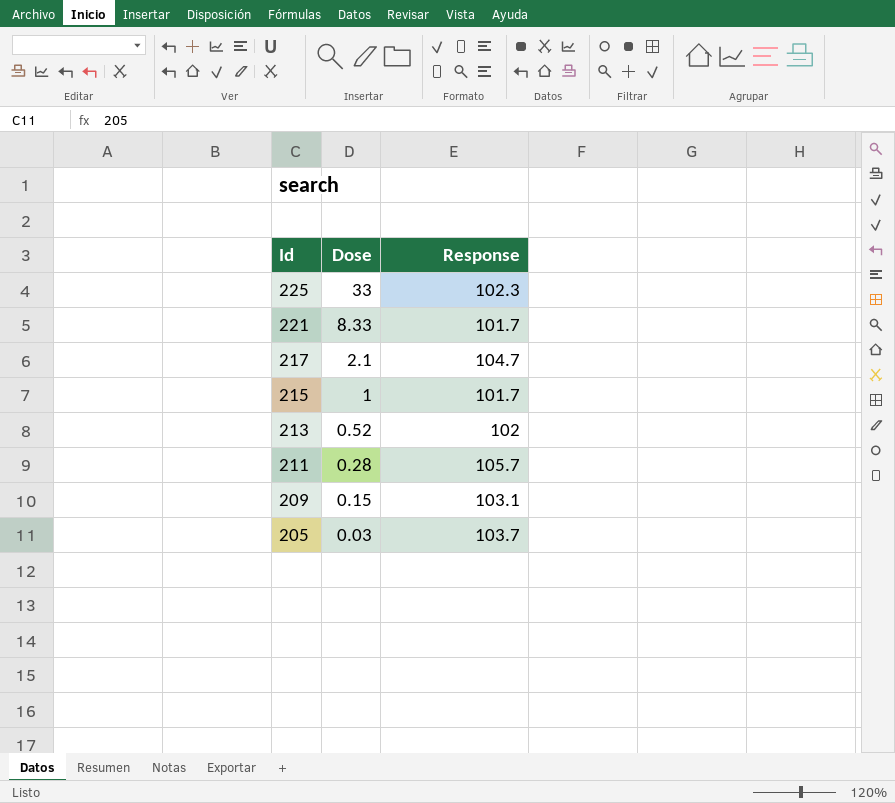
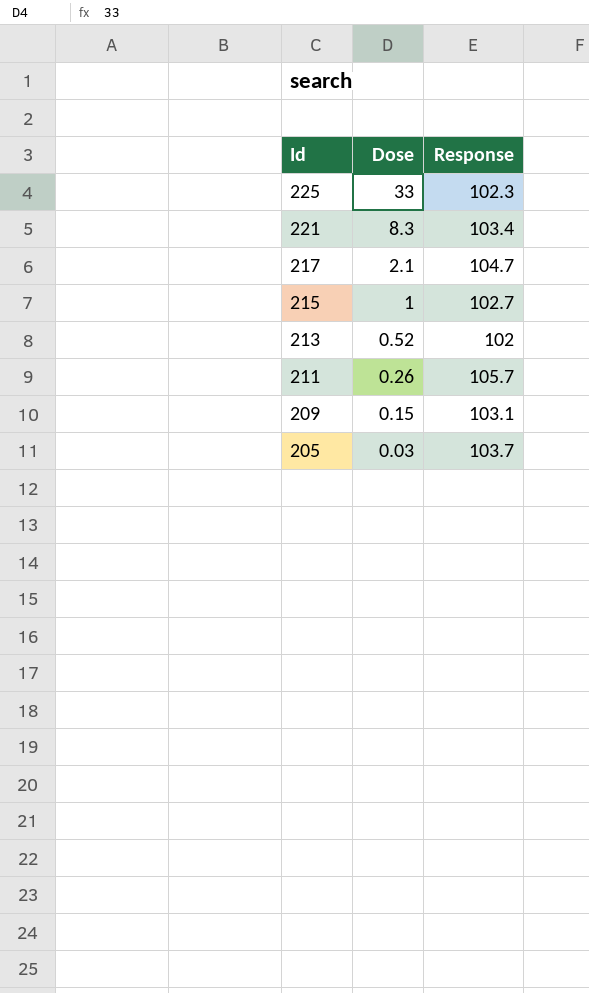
221 | Dose: 8.33 -> 8.3
221 | Response: 101.7 -> 103.4
215 | Response: 101.7 -> 102.7
211 | Dose: 0.28 -> 0.26

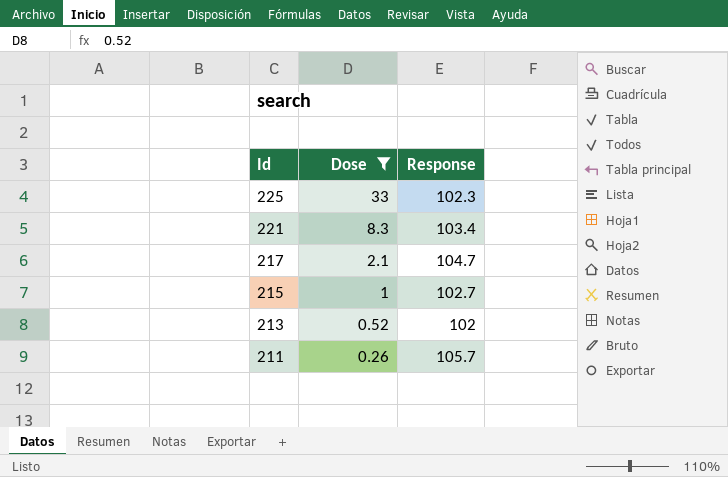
filter: none -> Dose >= 0.26

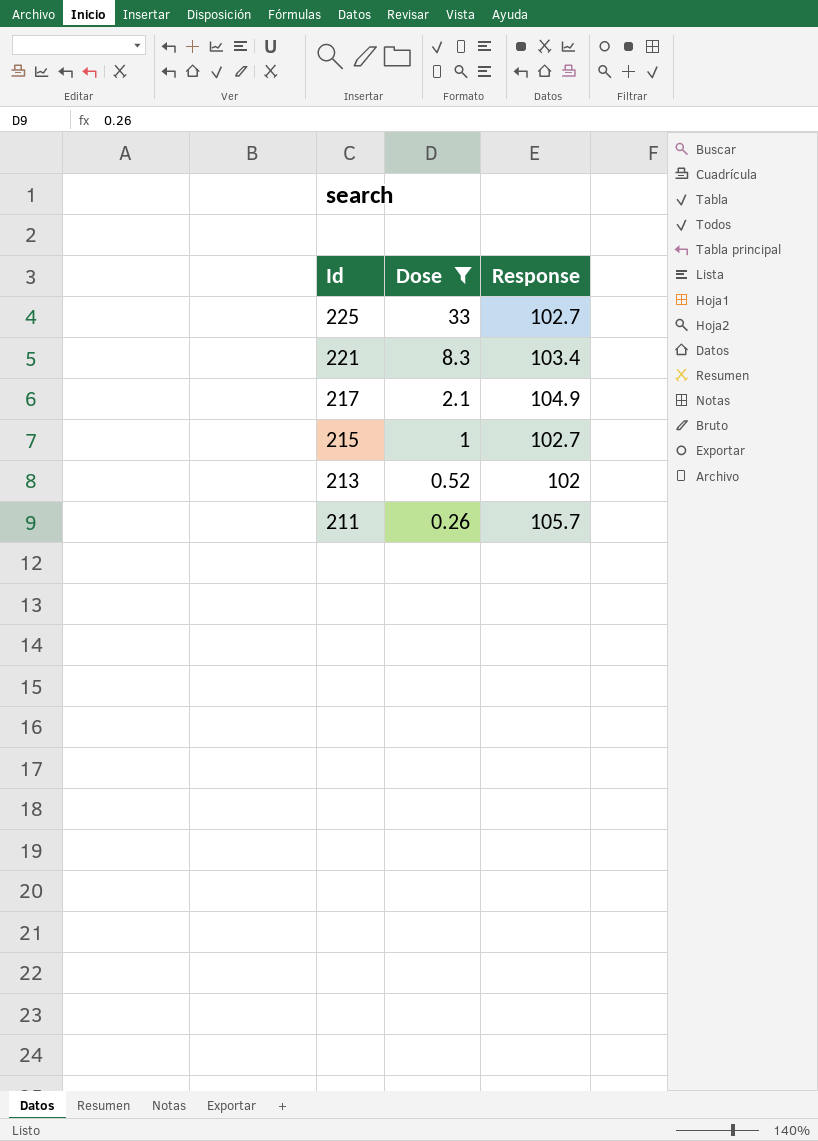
225 | Response: 102.3 -> 102.7
217 | Response: 104.7 -> 104.9

